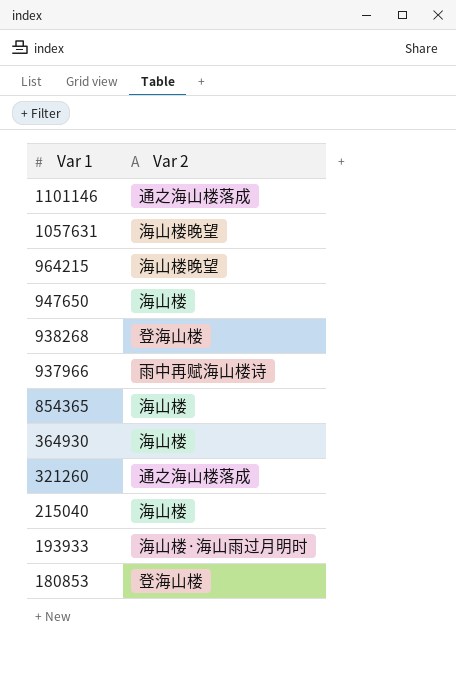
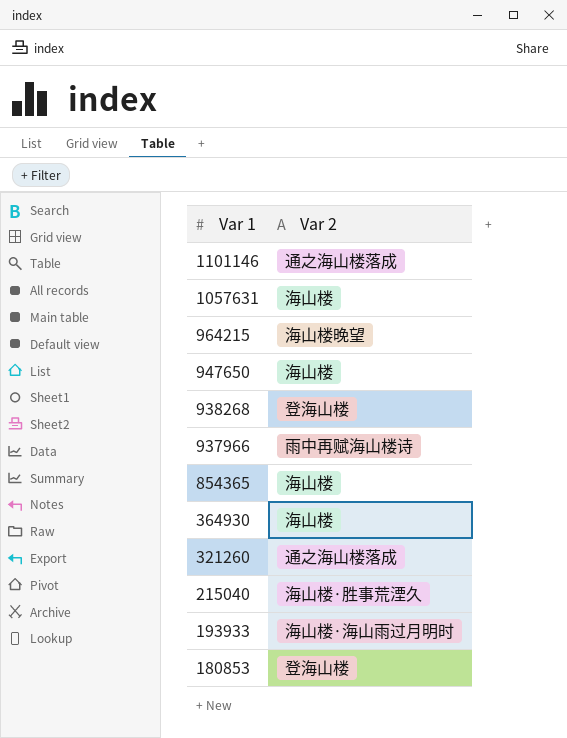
1057631 | Var 2: 海山楼晚望 -> 海山楼
215040 | Var 2: 海山楼 -> 海山楼·胜事荒湮久

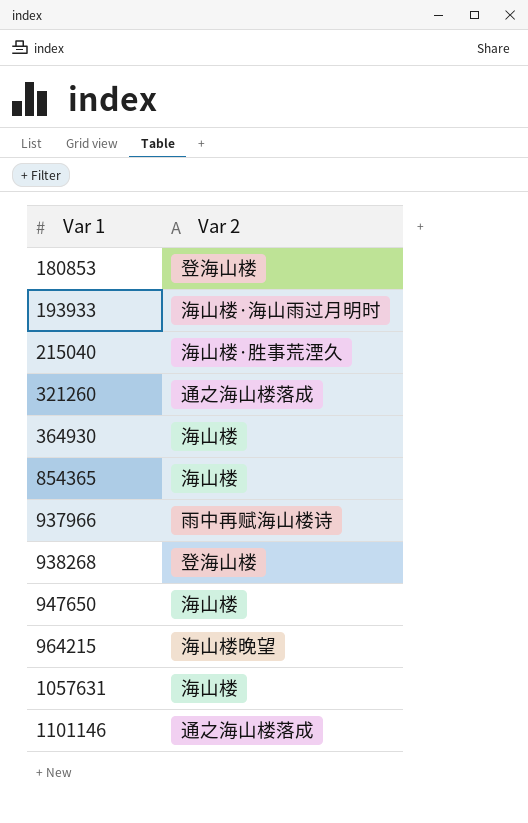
row order: Var 1 descending -> Var 1 ascending

